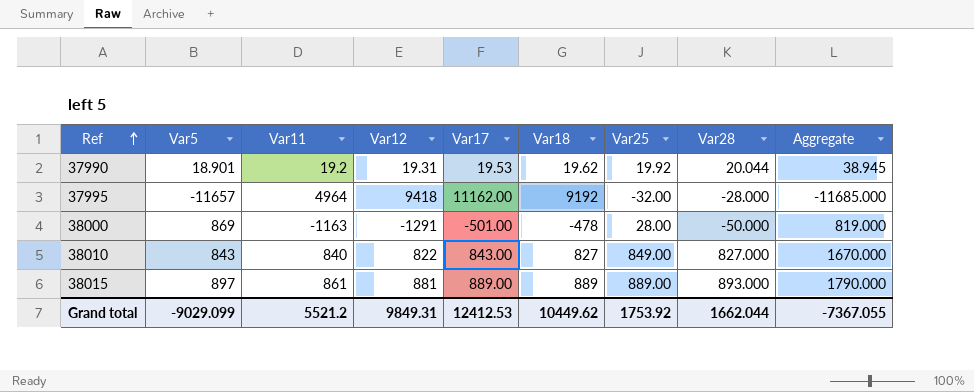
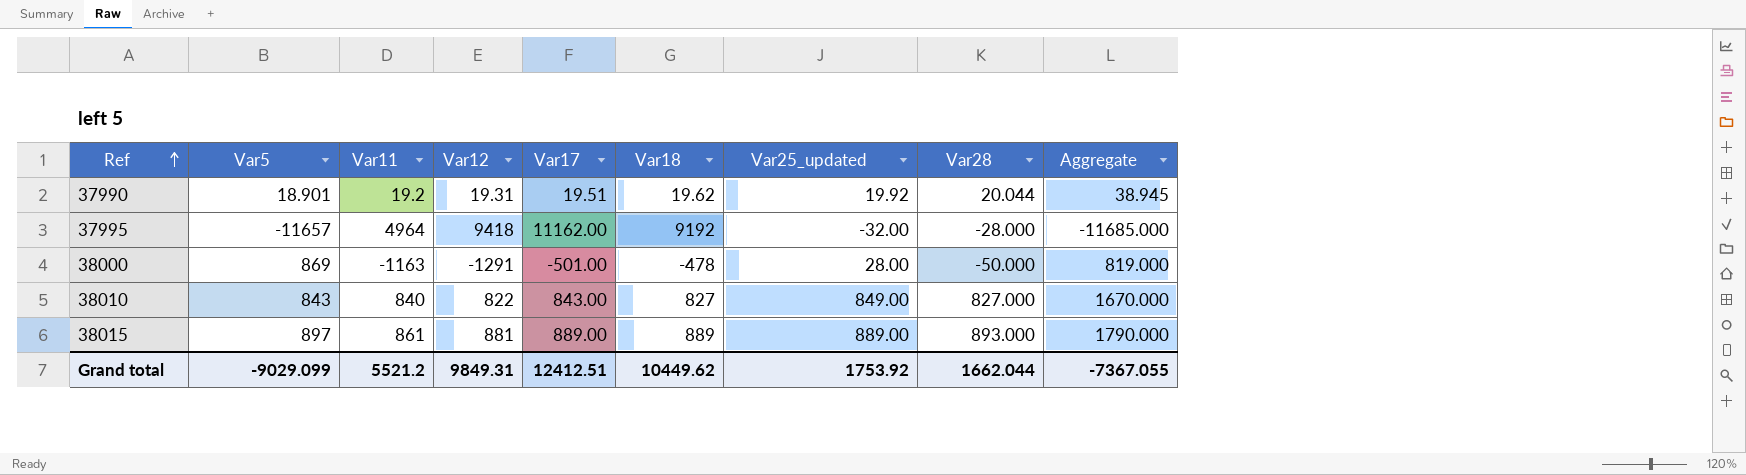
column name: Var25 -> Var25_updated
37990 | Var17: 19.53 -> 19.51
Grand total | Var17: 12412.53 -> 12412.51

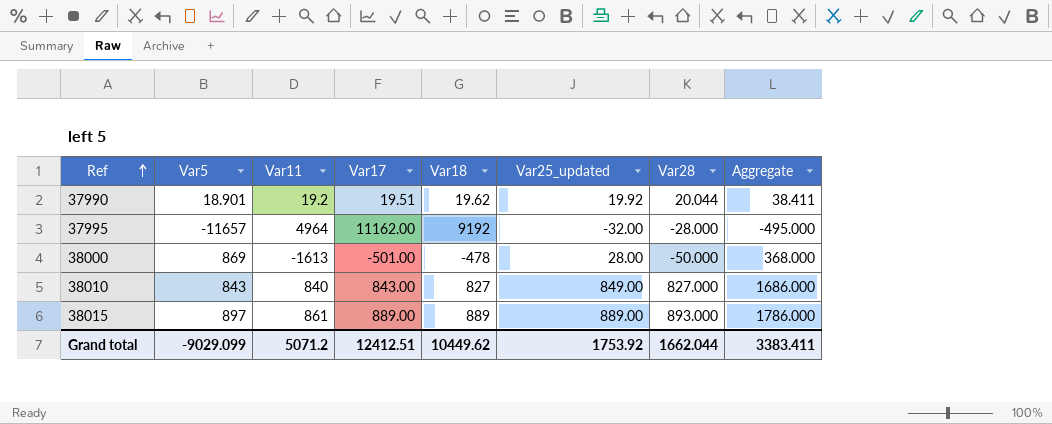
column Var12 | position: 4 -> none
column Aggregate | formula: [Var5] + [Var28] -> [Var5] + [Var17]
38000 | Var11: -1163 -> -1613
Grand total | Var11: 5521.2 -> 5071.2
Grand total | Aggregate: -7367.055 -> 3383.411

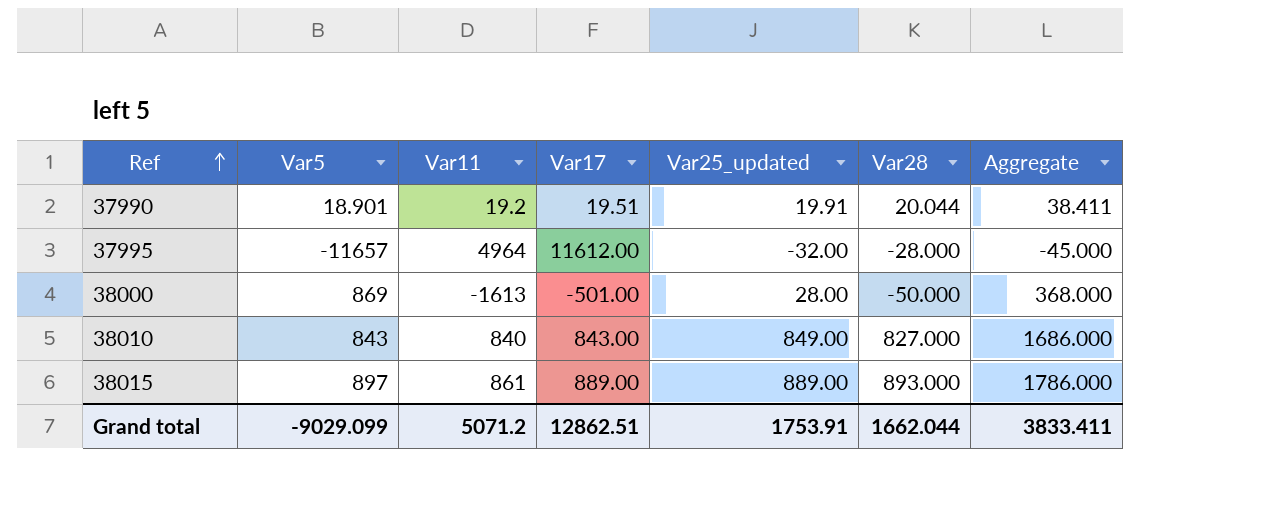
column Var18 | position: 5 -> none
37990 | Var25_updated: 19.92 -> 19.91
37995 | Var17: 11162.00 -> 11612.00
37995 | Aggregate: -495.000 -> -45.000
Grand total | Var17: 12412.51 -> 12862.51
Grand total | Var25_updated: 1753.92 -> 1753.91
Grand total | Aggregate: 3383.411 -> 3833.411

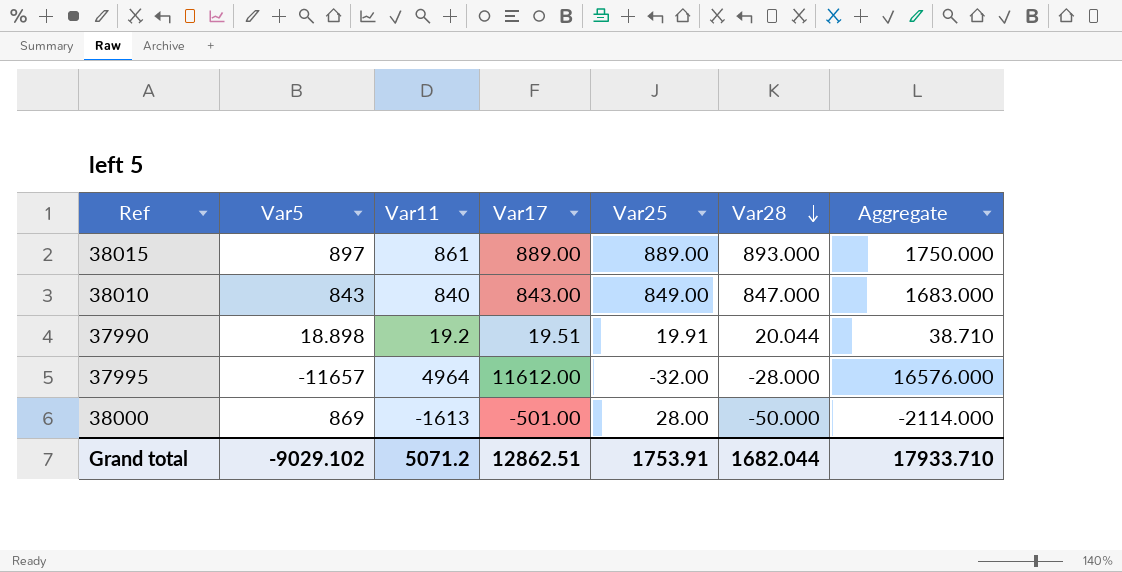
row order: Ref ascending -> Var28 descending
column name: Var25_updated -> Var25
column Aggregate | formula: [Var5] + [Var17] -> [Var11] + [Var17]
38010 | Var28: 827.000 -> 847.000
37990 | Var5: 18.901 -> 18.898
Grand total | Var5: -9029.099 -> -9029.102
Grand total | Var28: 1662.044 -> 1682.044
Grand total | Aggregate: 3833.411 -> 17933.710

